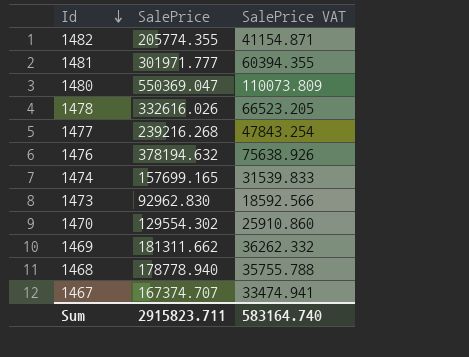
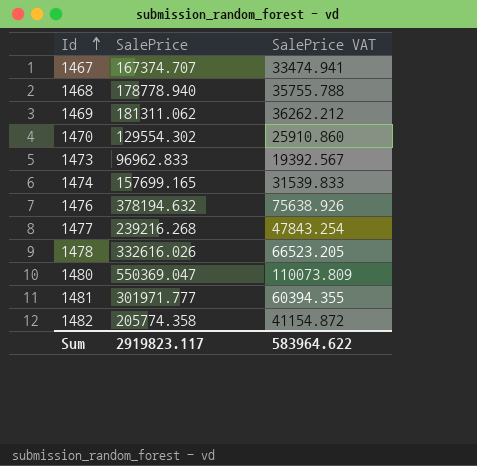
row order: Id descending -> Id ascending
1469 | SalePrice: 181311.662 -> 181311.062
1469 | SalePrice VAT: 36262.332 -> 36262.212
1473 | SalePrice: 92962.830 -> 96962.833
1473 | SalePrice VAT: 18592.566 -> 19392.567
1482 | SalePrice: 205774.355 -> 205774.358
1482 | SalePrice VAT: 41154.871 -> 41154.872
Sum | SalePrice: 2915823.711 -> 2919823.117
Sum | SalePrice VAT: 583164.740 -> 583964.622

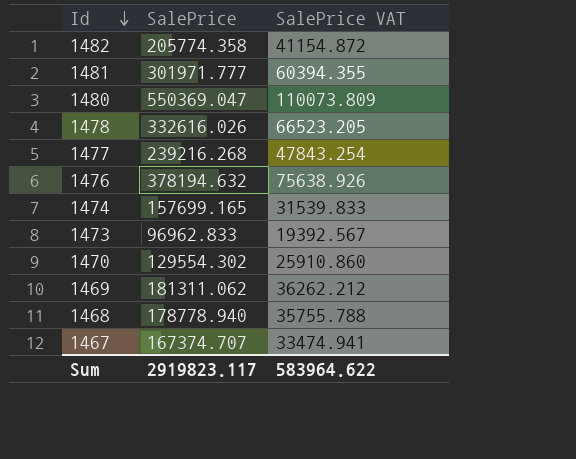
row order: Id ascending -> Id descending

